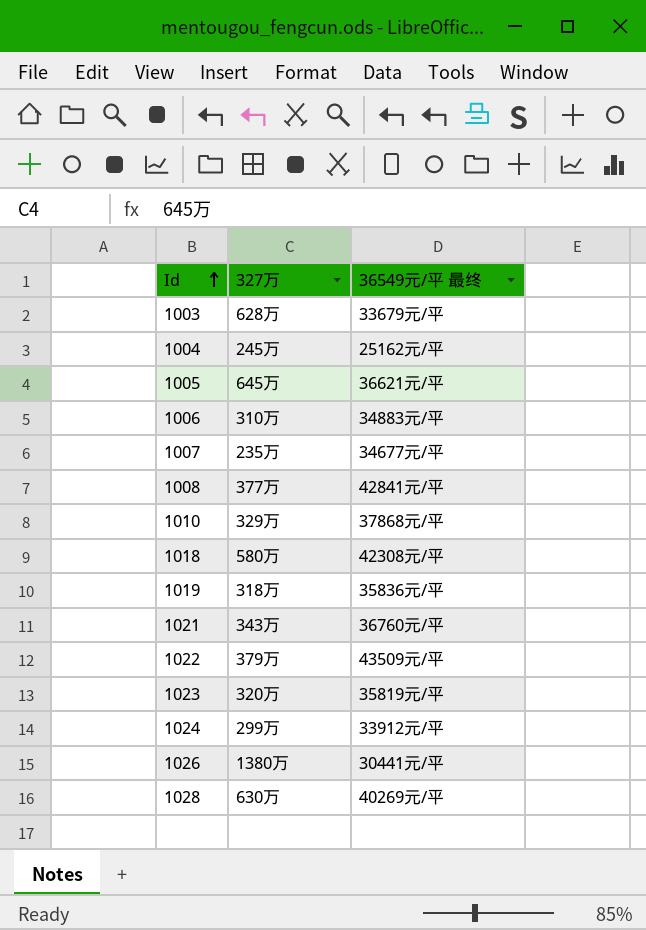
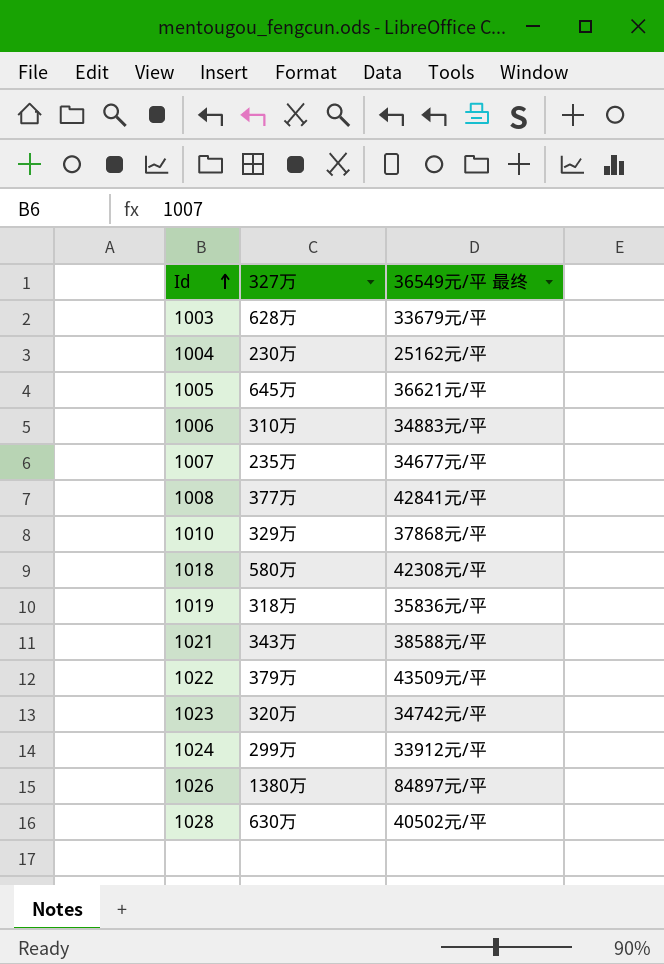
1004 | 327万: 245万 -> 230万
1021 | 36549元/平 最终: 36760元/平 -> 38588元/平
1023 | 36549元/平 最终: 35819元/平 -> 34742元/平
1026 | 36549元/平 最终: 30441元/平 -> 84897元/平
1028 | 36549元/平 最终: 40269元/平 -> 40502元/平

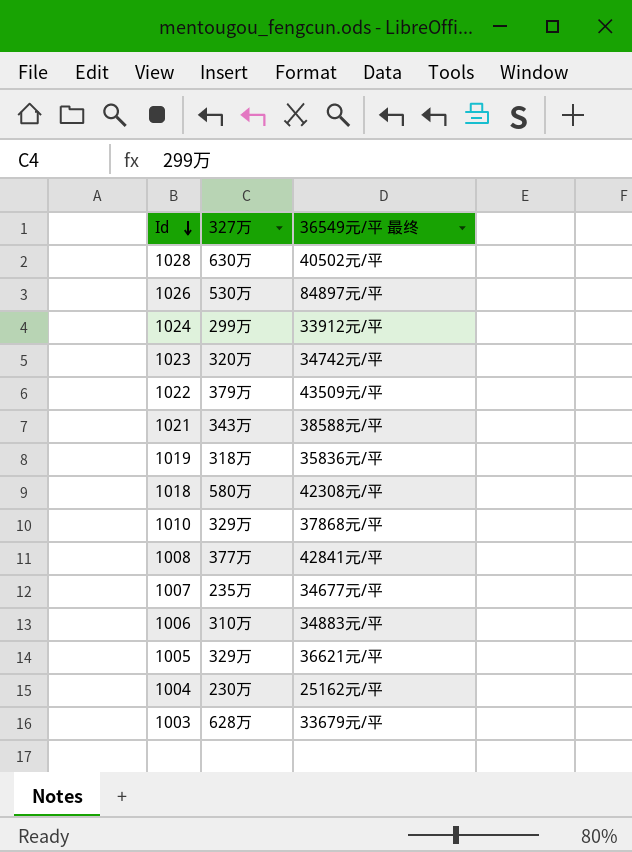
row order: Id ascending -> Id descending
1026 | 327万: 1380万 -> 530万
1005 | 327万: 645万 -> 329万

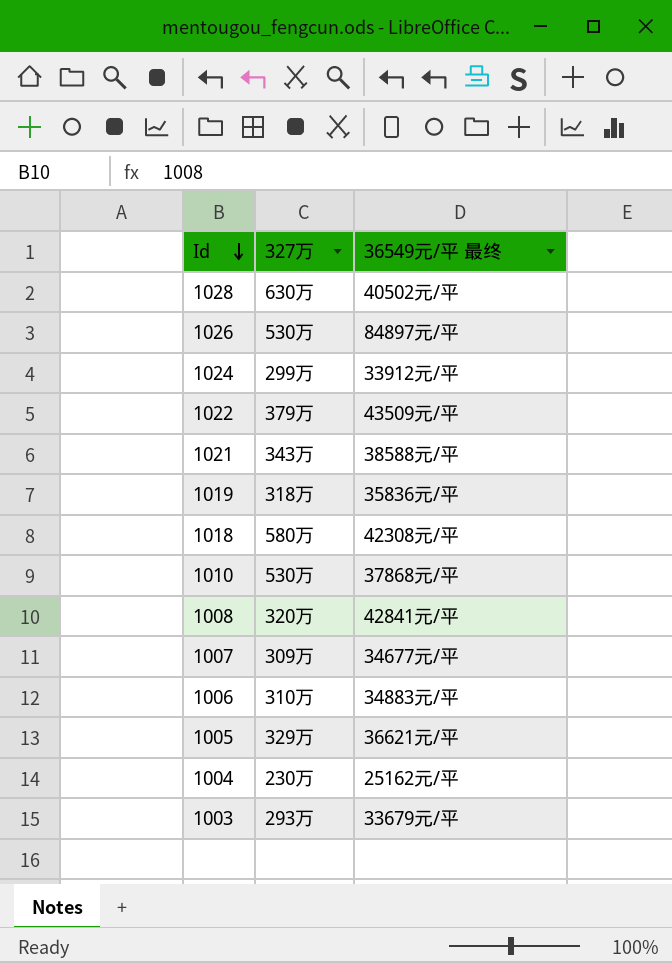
row 1023: 320万 | 34742元/平 -> none
1010 | 327万: 329万 -> 530万
1008 | 327万: 377万 -> 320万
1007 | 327万: 235万 -> 309万
1003 | 327万: 628万 -> 293万

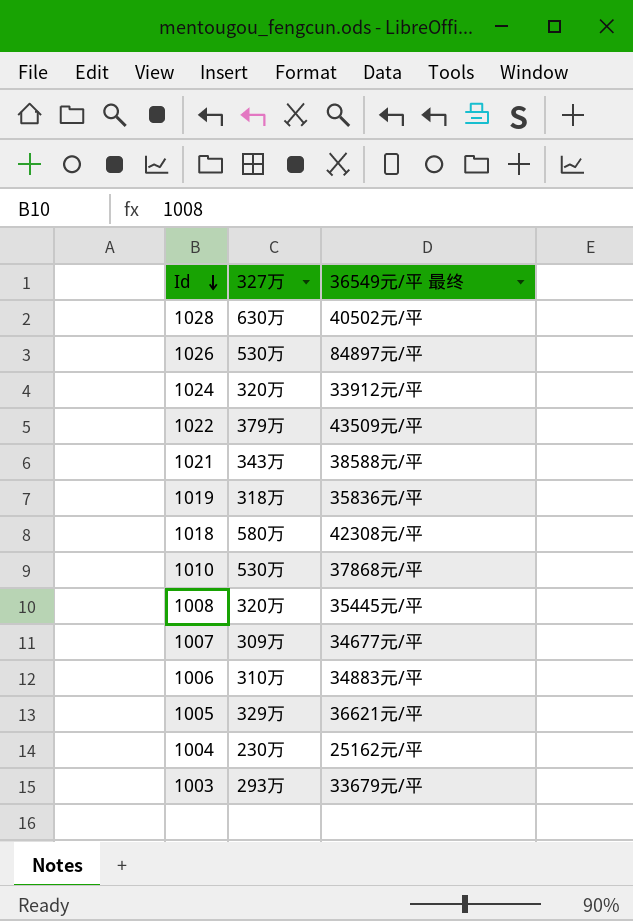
1024 | 327万: 299万 -> 320万
1008 | 36549元/平 最终: 42841元/平 -> 35445元/平

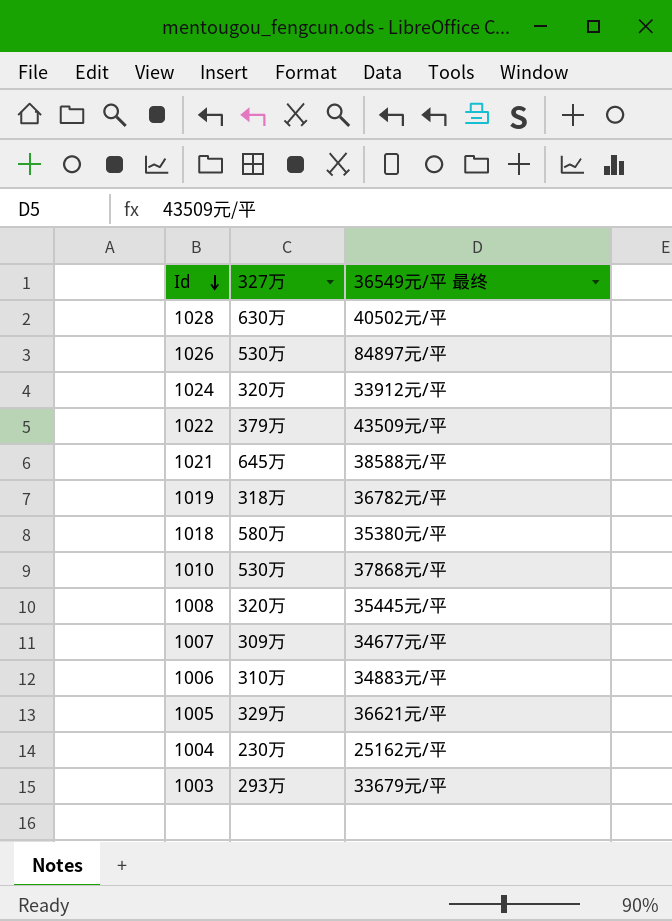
1021 | 327万: 343万 -> 645万
1019 | 36549元/平 最终: 35836元/平 -> 36782元/平
1018 | 36549元/平 最终: 42308元/平 -> 35380元/平

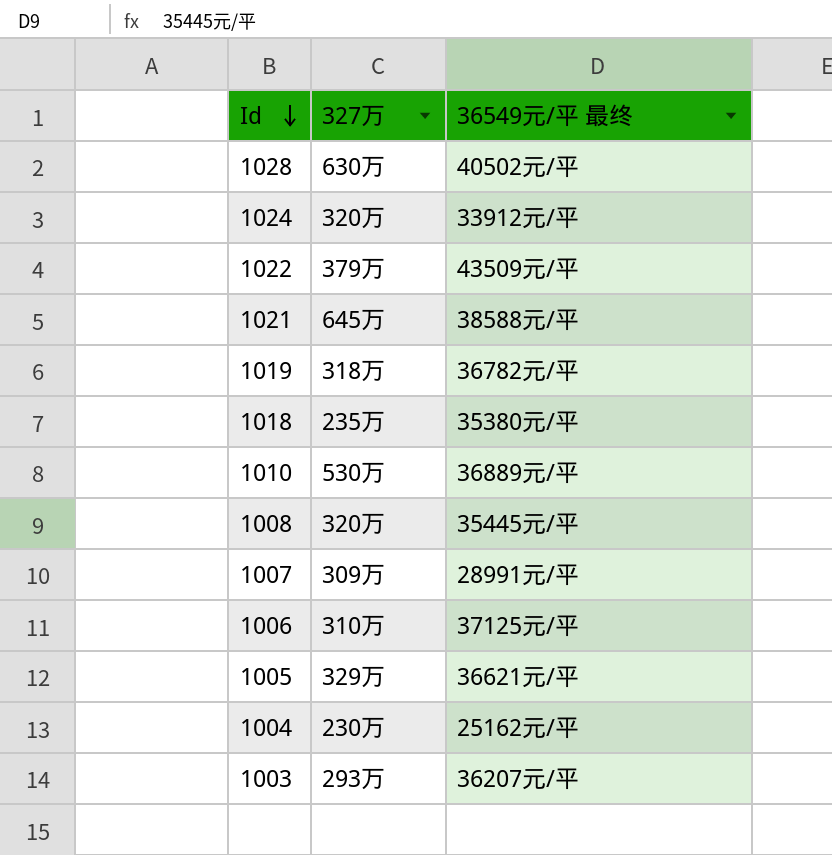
row 1026: 530万 | 84897元/平 -> none
1018 | 327万: 580万 -> 235万
1010 | 36549元/平 最终: 37868元/平 -> 36889元/平
1007 | 36549元/平 最终: 34677元/平 -> 28991元/平
1006 | 36549元/平 最终: 34883元/平 -> 37125元/平
1003 | 36549元/平 最终: 33679元/平 -> 36207元/平

